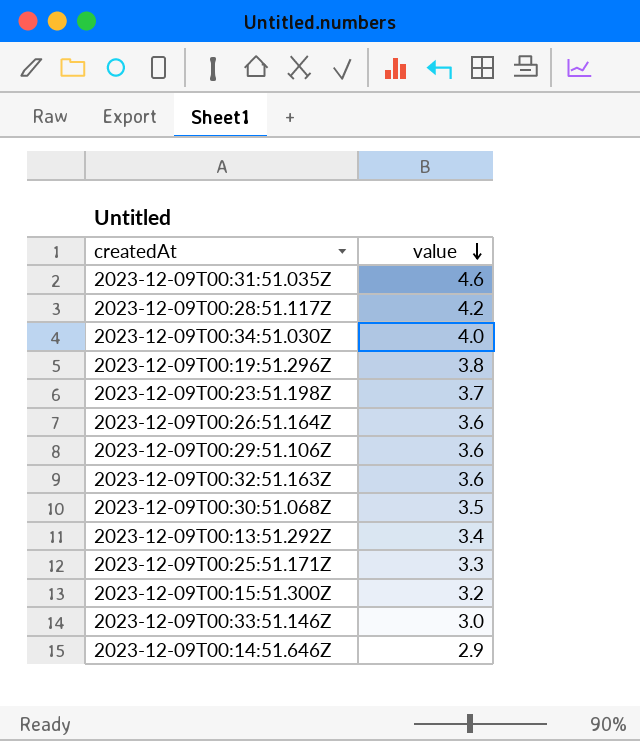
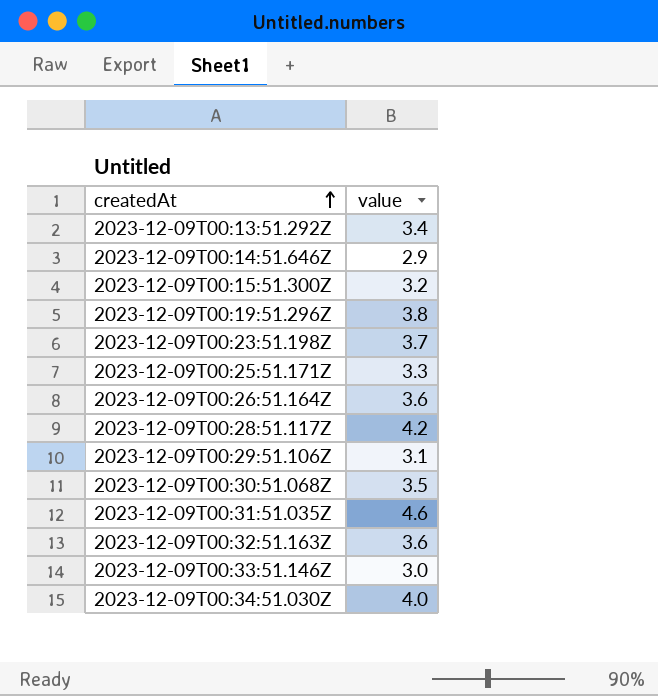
row order: value descending -> createdAt ascending
2023-12-09T00:29:51.106Z | value: 3.6 -> 3.1

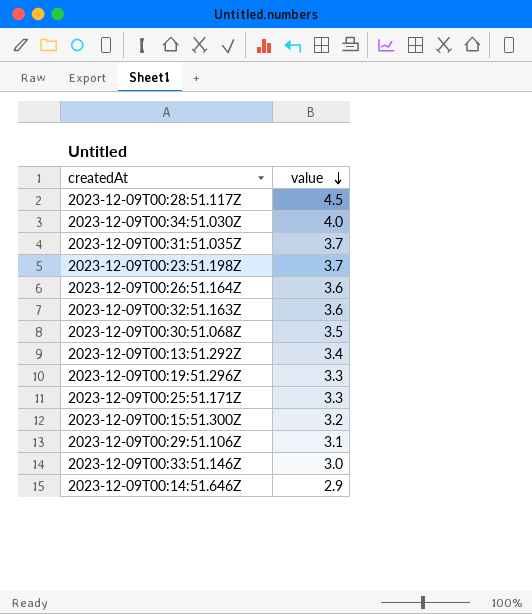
row order: createdAt ascending -> value descending
2023-12-09T00:28:51.117Z | value: 4.2 -> 4.5
2023-12-09T00:31:51.035Z | value: 4.6 -> 3.7
2023-12-09T00:19:51.296Z | value: 3.8 -> 3.3

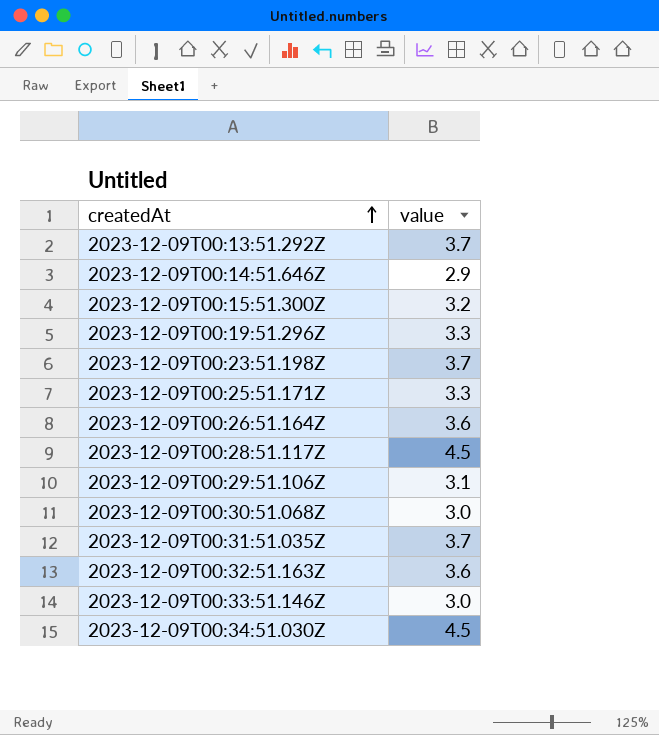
row order: value descending -> createdAt ascending
2023-12-09T00:13:51.292Z | value: 3.4 -> 3.7
2023-12-09T00:30:51.068Z | value: 3.5 -> 3.0
2023-12-09T00:34:51.030Z | value: 4.0 -> 4.5

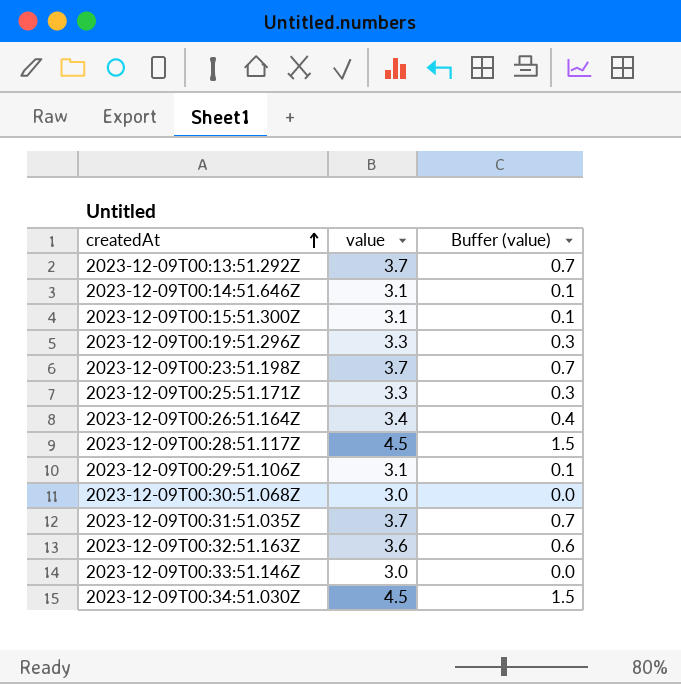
column Buffer (value) | formula: none -> [value] - 3
2023-12-09T00:14:51.646Z | value: 2.9 -> 3.1
2023-12-09T00:15:51.300Z | value: 3.2 -> 3.1
2023-12-09T00:26:51.164Z | value: 3.6 -> 3.4

